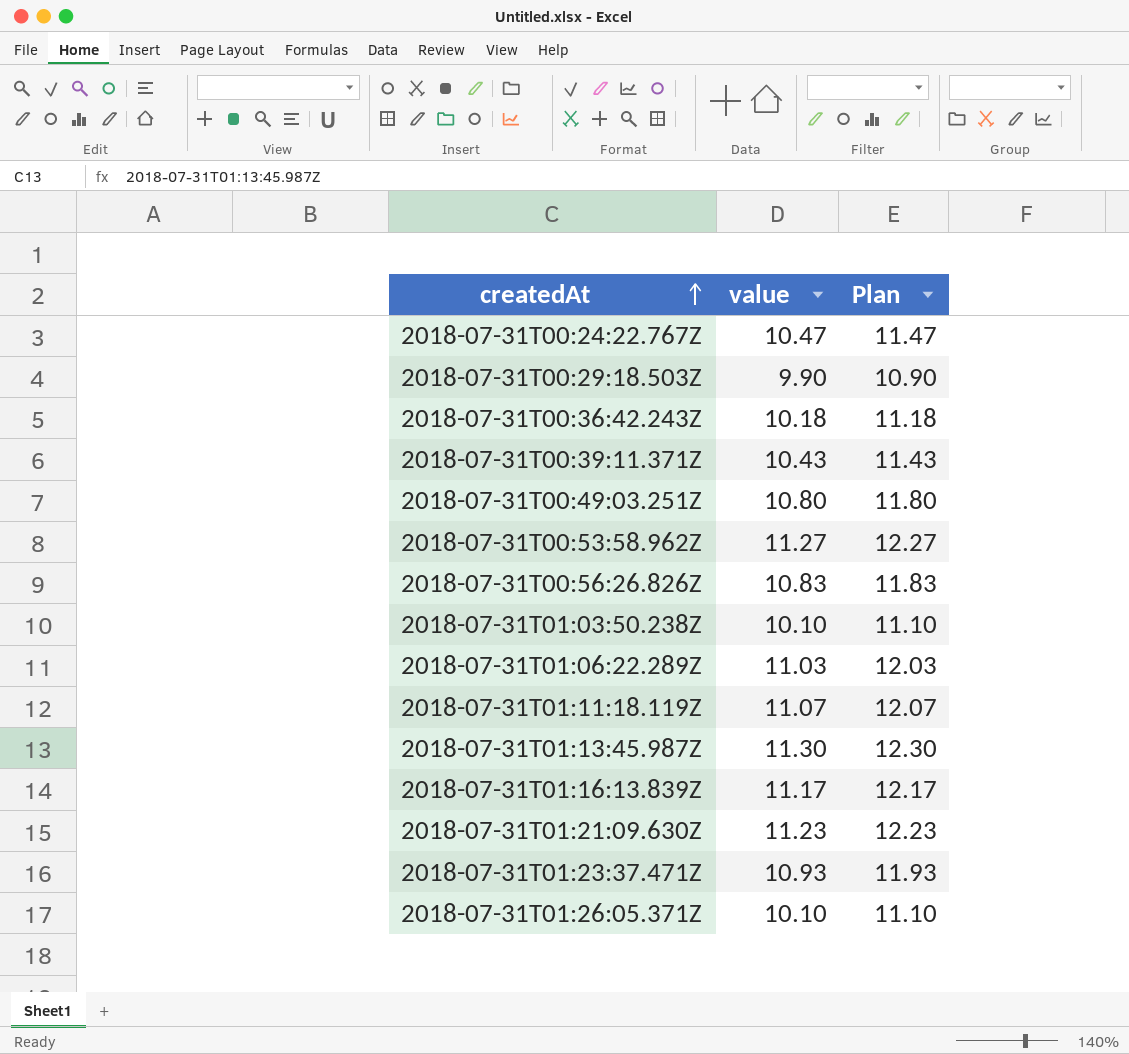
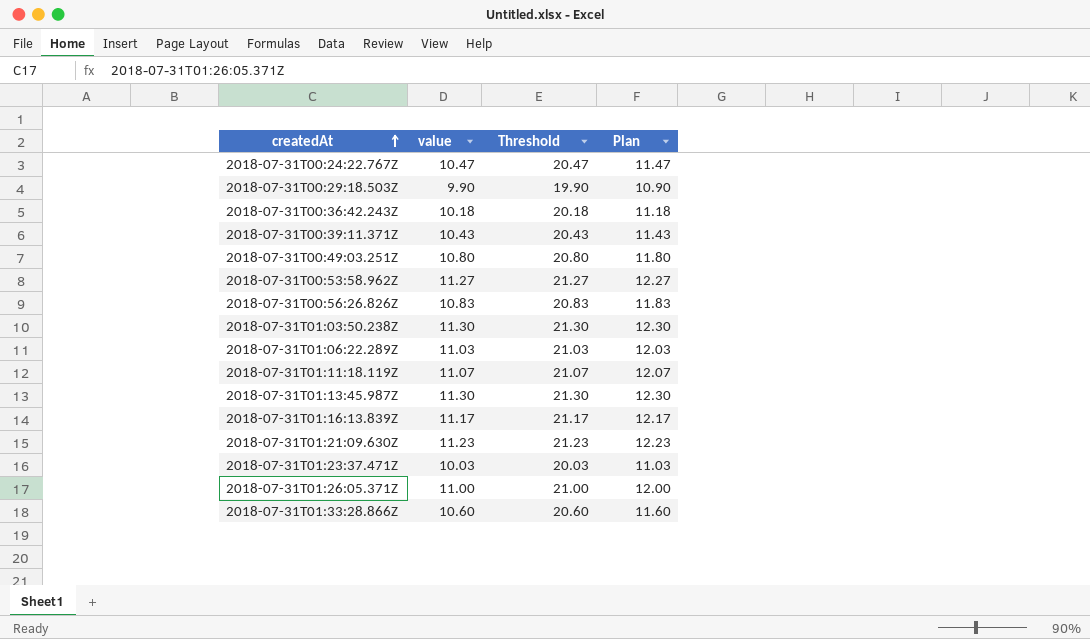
column Threshold | formula: none -> [value] + 10
2018-07-31T01:03:50.238Z | value: 10.10 -> 11.30
2018-07-31T01:03:50.238Z | Plan: 11.10 -> 12.30
2018-07-31T01:23:37.471Z | value: 10.93 -> 10.03
2018-07-31T01:23:37.471Z | Plan: 11.93 -> 11.03
2018-07-31T01:26:05.371Z | value: 10.10 -> 11.00
2018-07-31T01:26:05.371Z | Plan: 11.10 -> 12.00
row 2018-07-31T01:33:28.866Z: none -> 10.60 | 20.60 | 11.60

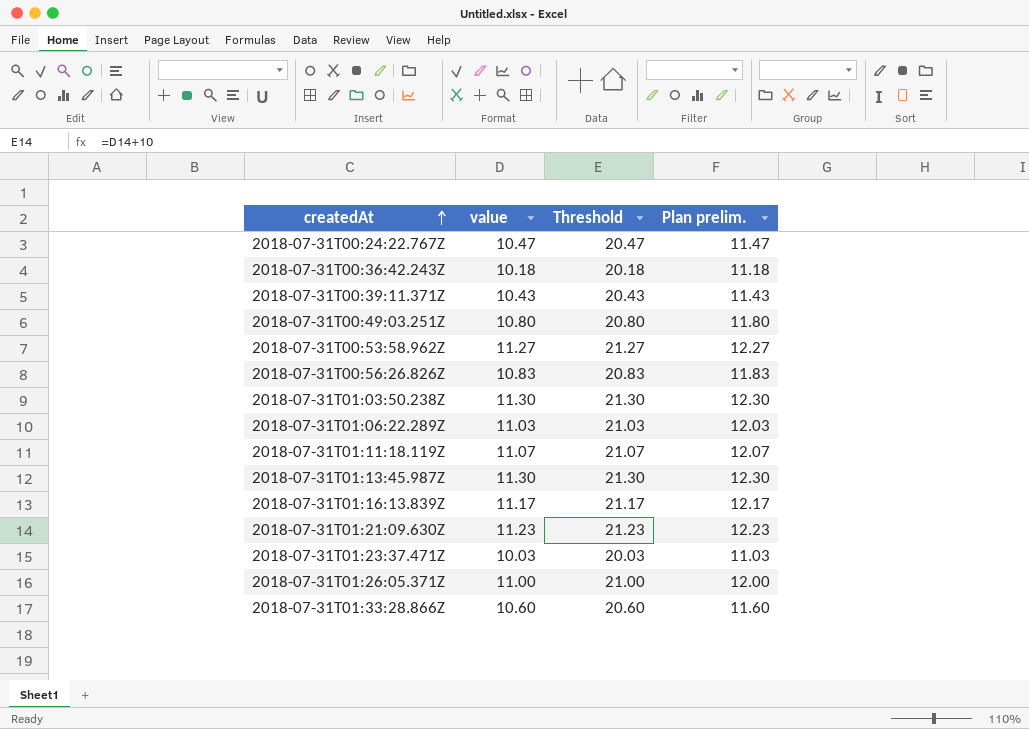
column name: Plan -> Plan prelim.
row 2018-07-31T00:29:18.503Z: 9.90 | 19.90 | 10.90 -> none

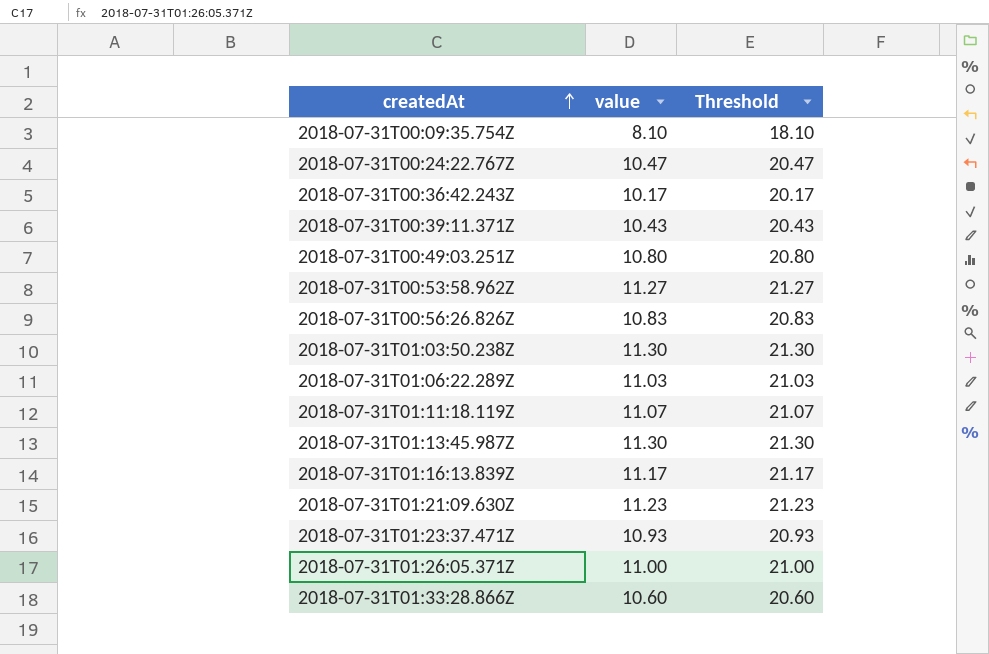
column Plan prelim. | formula: [value] + 1 -> none
row 2018-07-31T00:09:35.754Z: none -> 8.10 | 18.10
2018-07-31T00:36:42.243Z | value: 10.18 -> 10.17
2018-07-31T00:36:42.243Z | Threshold: 20.18 -> 20.17
2018-07-31T01:23:37.471Z | value: 10.03 -> 10.93
2018-07-31T01:23:37.471Z | Threshold: 20.03 -> 20.93

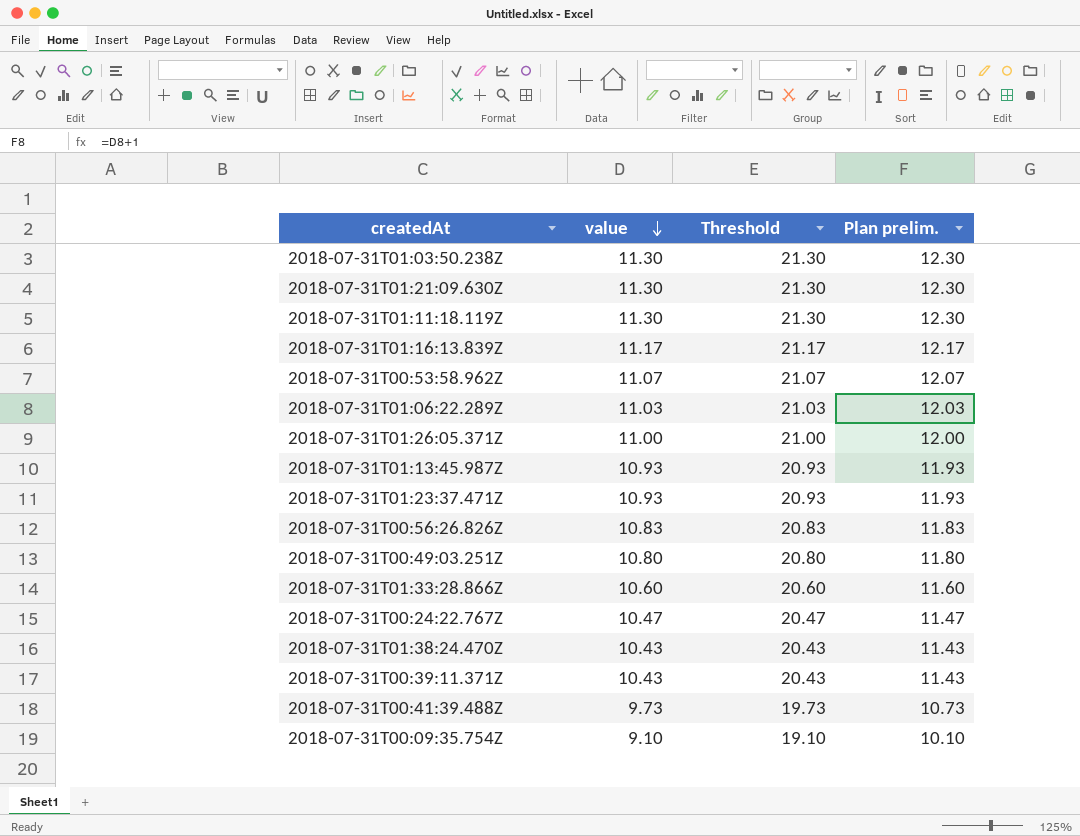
row order: createdAt ascending -> value descending
column Plan prelim. | formula: none -> [value] + 1
row 2018-07-31T00:36:42.243Z: 10.17 | 20.17 -> none
2018-07-31T01:21:09.630Z | value: 11.23 -> 11.30
2018-07-31T01:21:09.630Z | Threshold: 21.23 -> 21.30
2018-07-31T01:11:18.119Z | value: 11.07 -> 11.30
2018-07-31T01:11:18.119Z | Threshold: 21.07 -> 21.30
2018-07-31T00:53:58.962Z | value: 11.27 -> 11.07
2018-07-31T00:53:58.962Z | Threshold: 21.27 -> 21.07
2018-07-31T01:13:45.987Z | value: 11.30 -> 10.93
2018-07-31T01:13:45.987Z | Threshold: 21.30 -> 20.93
row 2018-07-31T01:38:24.470Z: none -> 10.43 | 20.43 | 11.43
row 2018-07-31T00:41:39.488Z: none -> 9.73 | 19.73 | 10.73
2018-07-31T00:09:35.754Z | value: 8.10 -> 9.10
2018-07-31T00:09:35.754Z | Threshold: 18.10 -> 19.10

